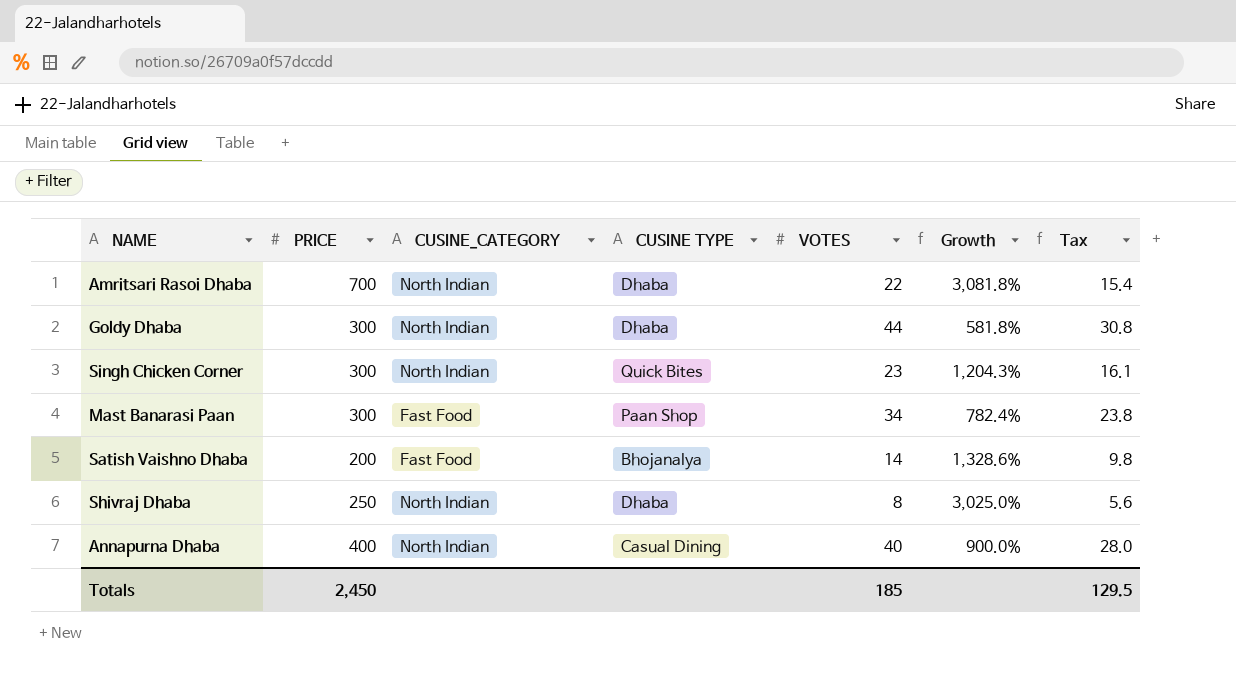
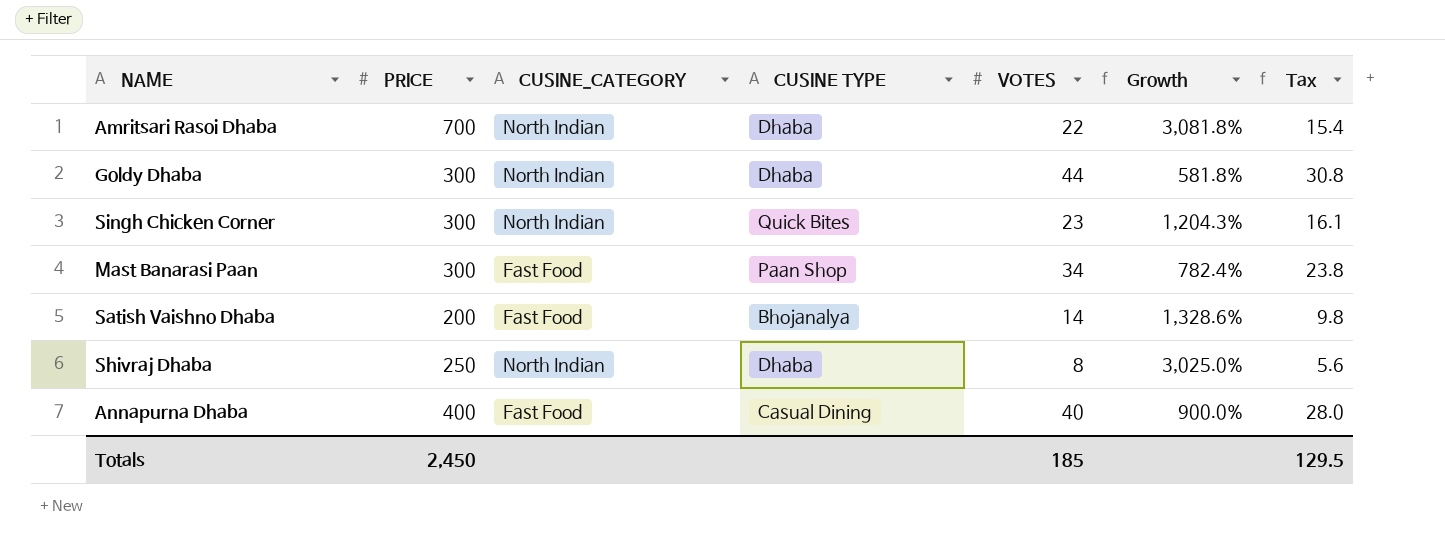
Annapurna Dhaba | CUSINE_CATEGORY: North Indian -> Fast Food

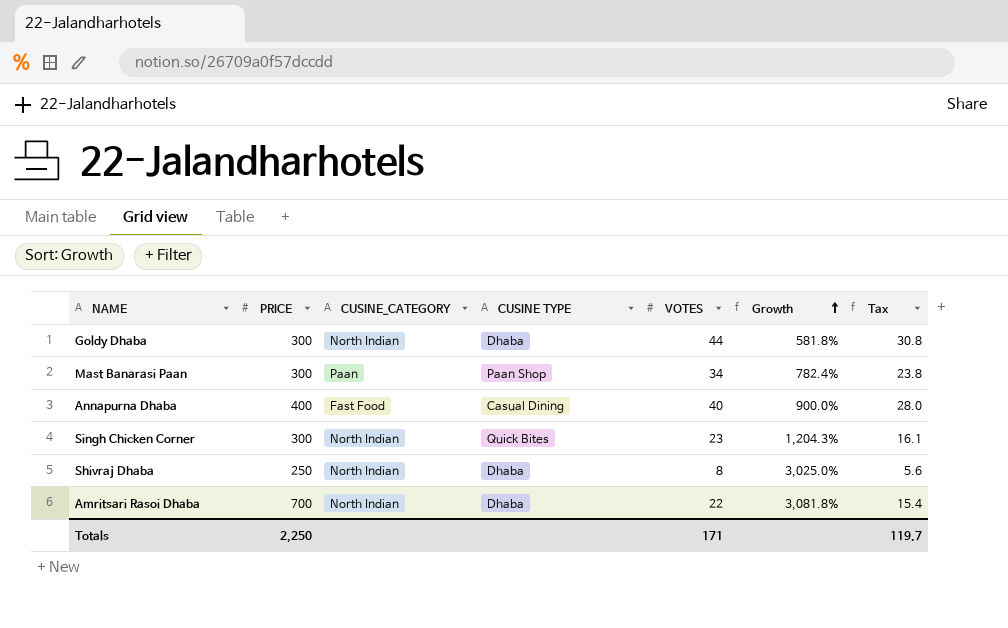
row order: none -> Growth ascending
row Satish Vaishno Dhaba: 200 | Fast Food | Bhojanalya | 14 | 1,328.6% | 9.8 -> none
Mast Banarasi Paan | CUSINE_CATEGORY: Fast Food -> Paan
Totals | PRICE: 2,450 -> 2,250
Totals | VOTES: 185 -> 171
Totals | Tax: 129.5 -> 119.7

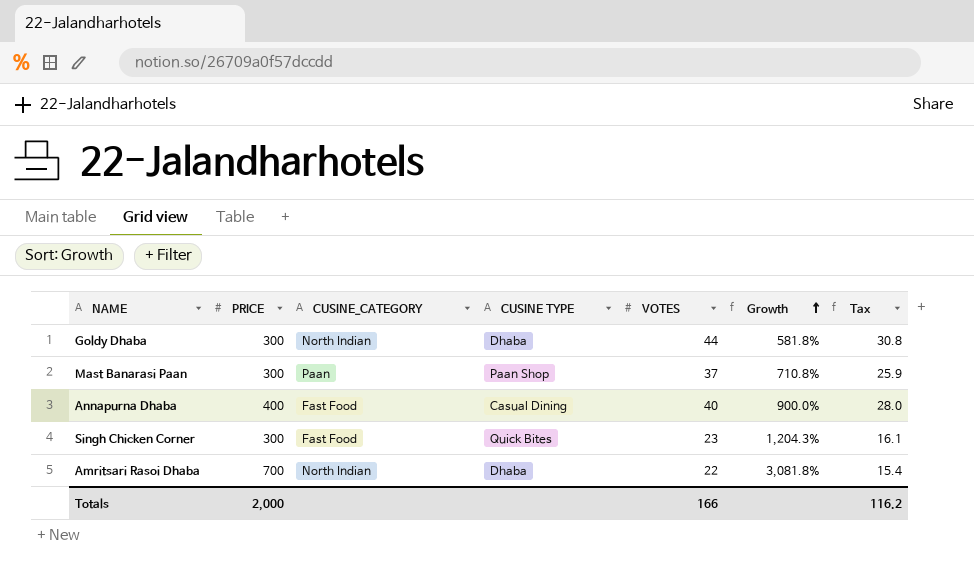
row Shivraj Dhaba: 250 | North Indian | Dhaba | 8 | 3,025.0% | 5.6 -> none
Mast Banarasi Paan | VOTES: 34 -> 37
Mast Banarasi Paan | Growth: 782.4% -> 710.8%
Mast Banarasi Paan | Tax: 23.8 -> 25.9
Singh Chicken Corner | CUSINE_CATEGORY: North Indian -> Fast Food
Totals | PRICE: 2,250 -> 2,000
Totals | VOTES: 171 -> 166
Totals | Tax: 119.7 -> 116.2

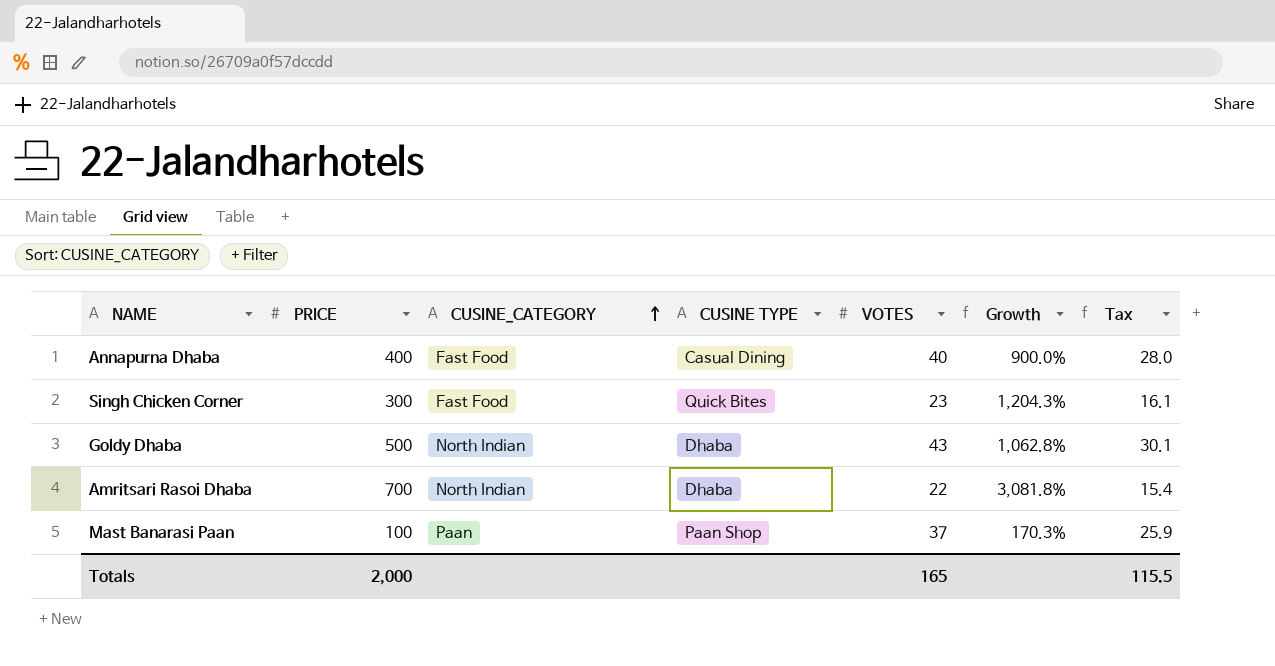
row order: Growth ascending -> CUSINE_CATEGORY ascending
Goldy Dhaba | PRICE: 300 -> 500
Goldy Dhaba | VOTES: 44 -> 43
Goldy Dhaba | Growth: 581.8% -> 1,062.8%
Goldy Dhaba | Tax: 30.8 -> 30.1
Mast Banarasi Paan | PRICE: 300 -> 100
Mast Banarasi Paan | Growth: 710.8% -> 170.3%
Totals | VOTES: 166 -> 165
Totals | Tax: 116.2 -> 115.5

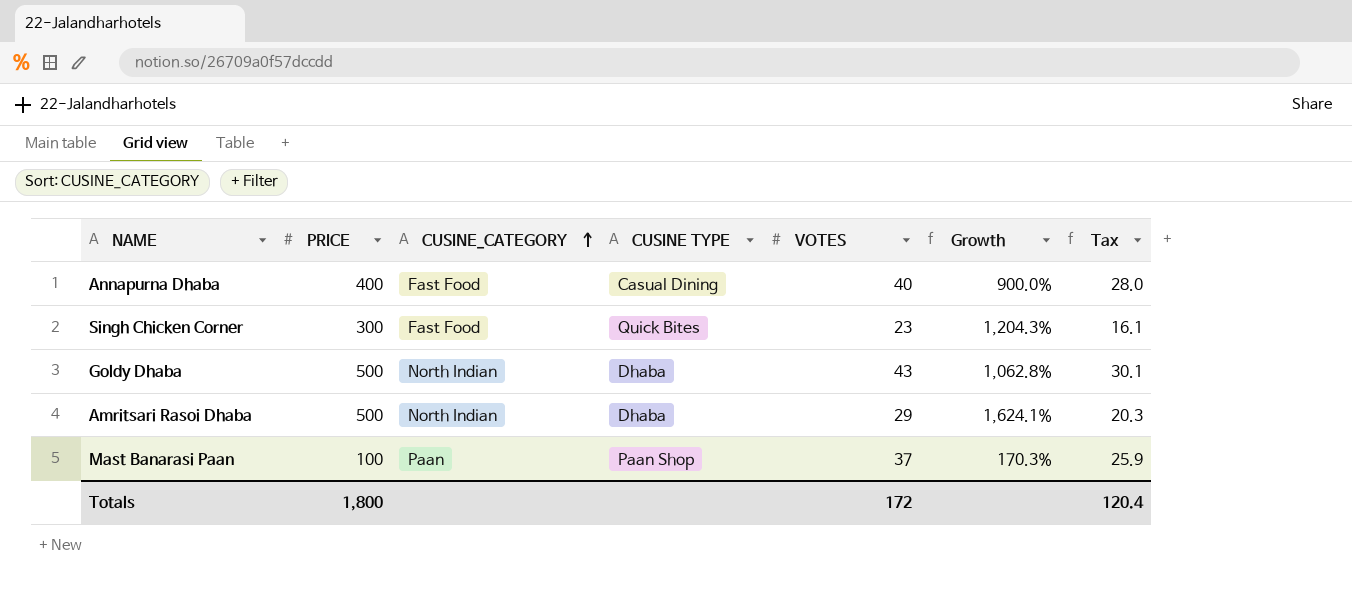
Amritsari Rasoi Dhaba | PRICE: 700 -> 500
Amritsari Rasoi Dhaba | VOTES: 22 -> 29
Amritsari Rasoi Dhaba | Growth: 3,081.8% -> 1,624.1%
Amritsari Rasoi Dhaba | Tax: 15.4 -> 20.3
Totals | PRICE: 2,000 -> 1,800
Totals | VOTES: 165 -> 172
Totals | Tax: 115.5 -> 120.4

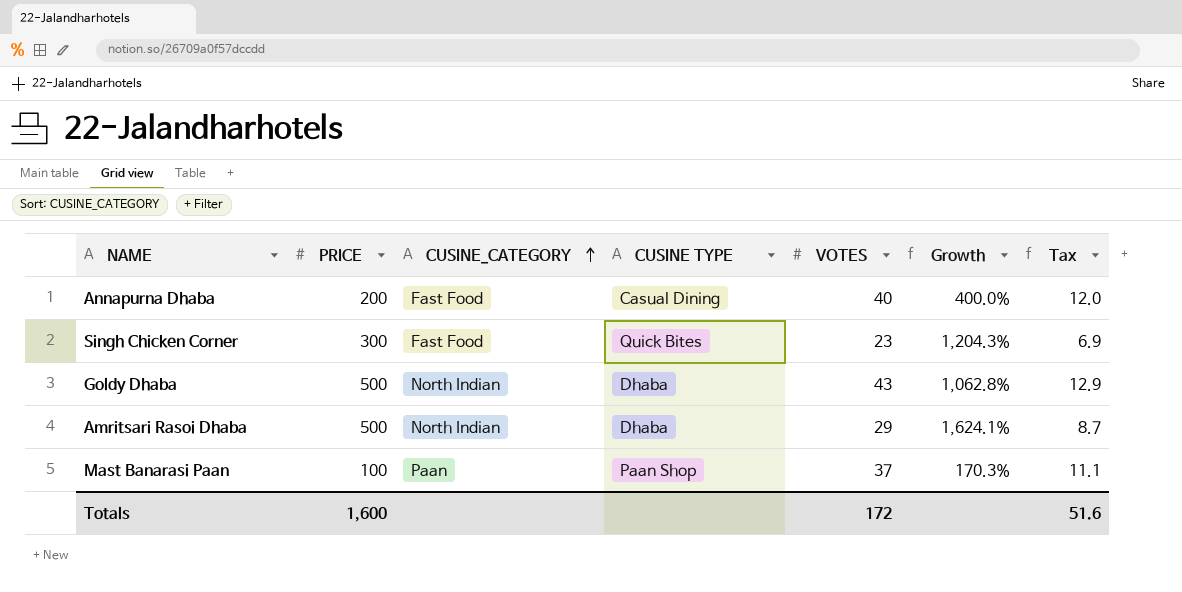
column Tax | formula: [VOTES] * 0.7 -> [VOTES] * 0.3
Annapurna Dhaba | PRICE: 400 -> 200
Annapurna Dhaba | Growth: 900.0% -> 400.0%
Totals | PRICE: 1,800 -> 1,600
Totals | Tax: 120.4 -> 51.6

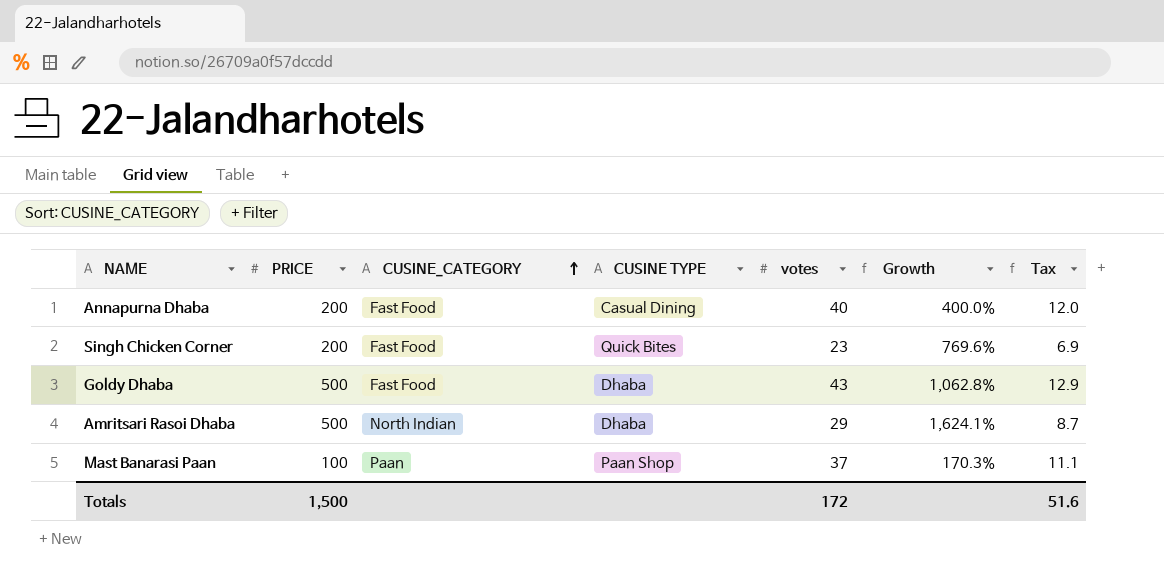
column name: VOTES -> votes
Singh Chicken Corner | PRICE: 300 -> 200
Singh Chicken Corner | Growth: 1,204.3% -> 769.6%
Goldy Dhaba | CUSINE_CATEGORY: North Indian -> Fast Food
Totals | PRICE: 1,600 -> 1,500

